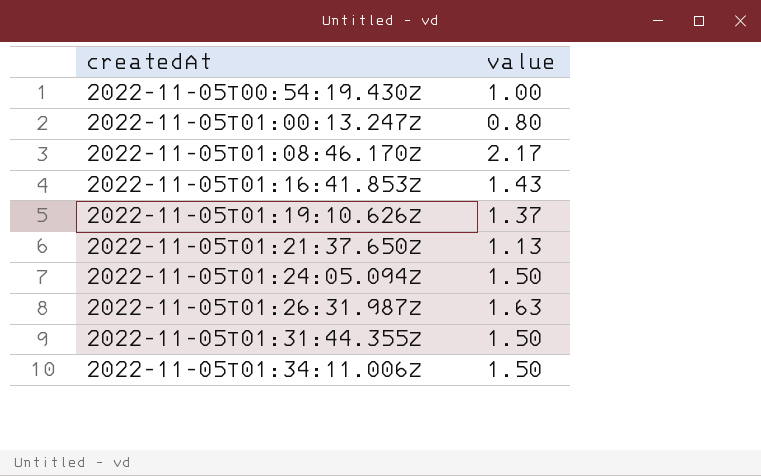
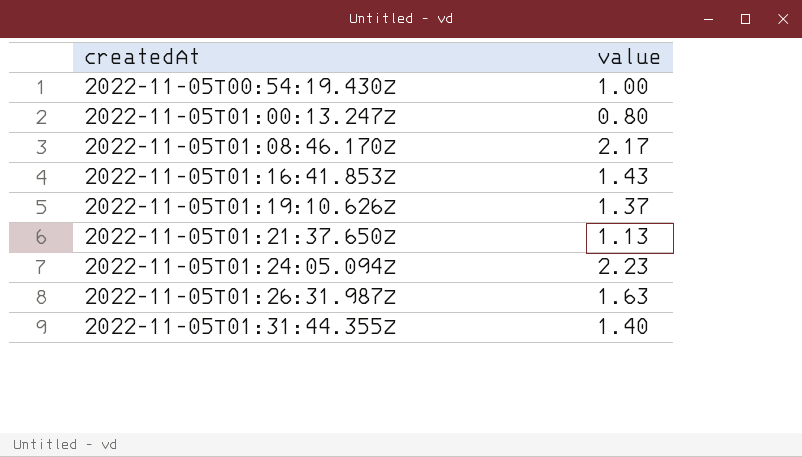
row 2022-11-05T01:34:11.006Z: 1.50 -> none
2022-11-05T01:24:05.094Z | value: 1.50 -> 2.23
2022-11-05T01:31:44.355Z | value: 1.50 -> 1.40

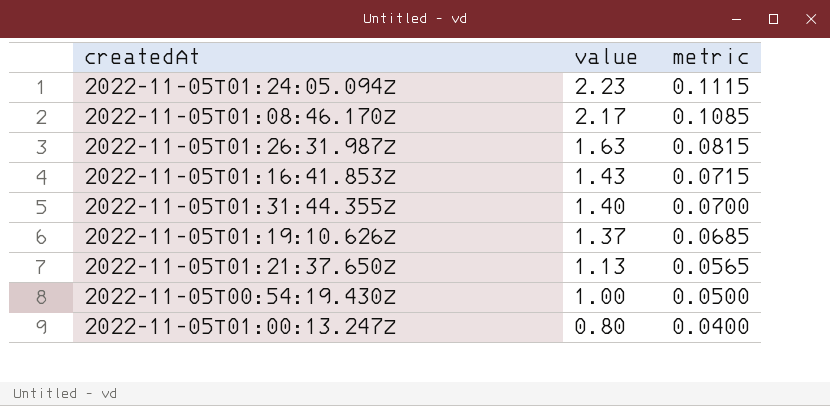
row order: createdAt ascending -> value descending
column metric | formula: none -> [value] * 0.05

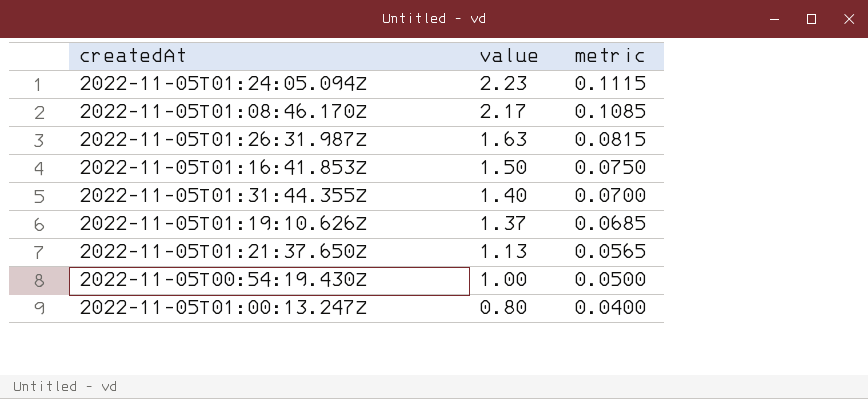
2022-11-05T01:16:41.853Z | value: 1.43 -> 1.50
2022-11-05T01:16:41.853Z | metric: 0.0715 -> 0.0750

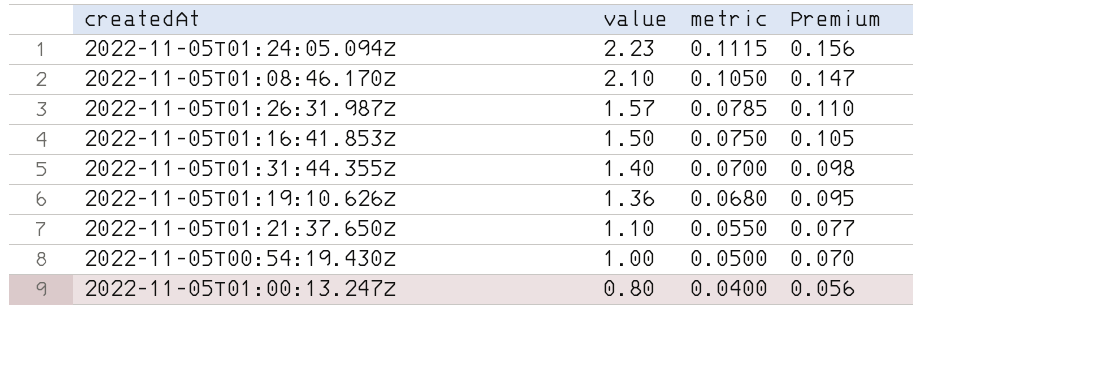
column Premium | formula: none -> [value] * 0.07
2022-11-05T01:08:46.170Z | value: 2.17 -> 2.10
2022-11-05T01:08:46.170Z | metric: 0.1085 -> 0.1050
2022-11-05T01:26:31.987Z | value: 1.63 -> 1.57
2022-11-05T01:26:31.987Z | metric: 0.0815 -> 0.0785
2022-11-05T01:19:10.626Z | value: 1.37 -> 1.36
2022-11-05T01:19:10.626Z | metric: 0.0685 -> 0.0680
2022-11-05T01:21:37.650Z | value: 1.13 -> 1.10
2022-11-05T01:21:37.650Z | metric: 0.0565 -> 0.0550

